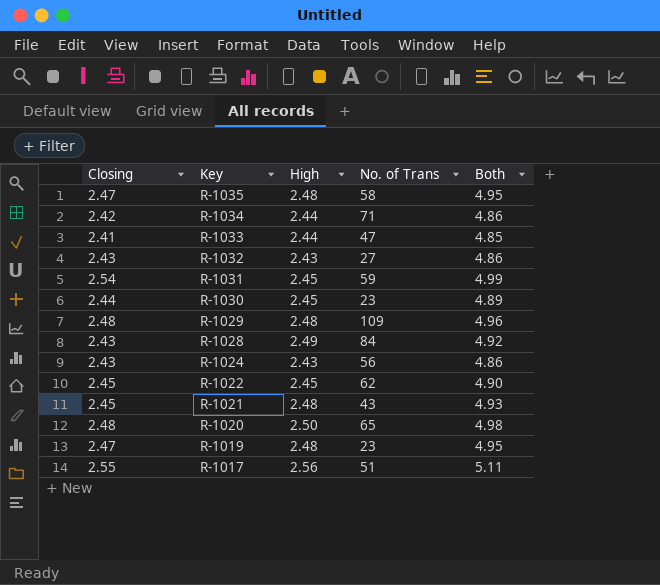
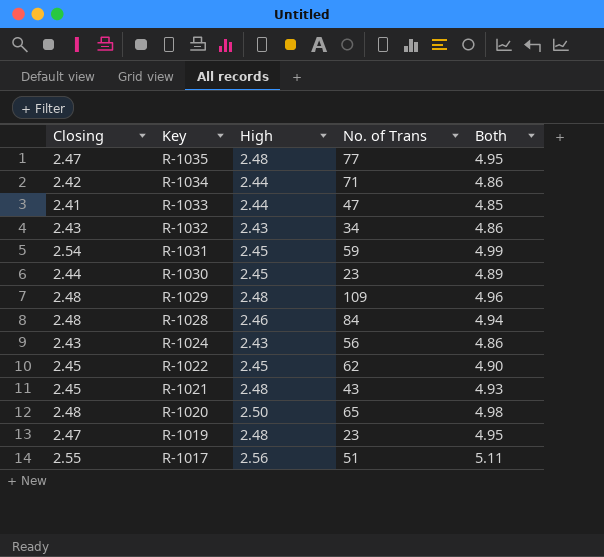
R-1035 | No. of Trans: 58 -> 77
R-1032 | No. of Trans: 27 -> 34
R-1028 | Closing: 2.43 -> 2.48
R-1028 | High: 2.49 -> 2.46
R-1028 | Both: 4.92 -> 4.94

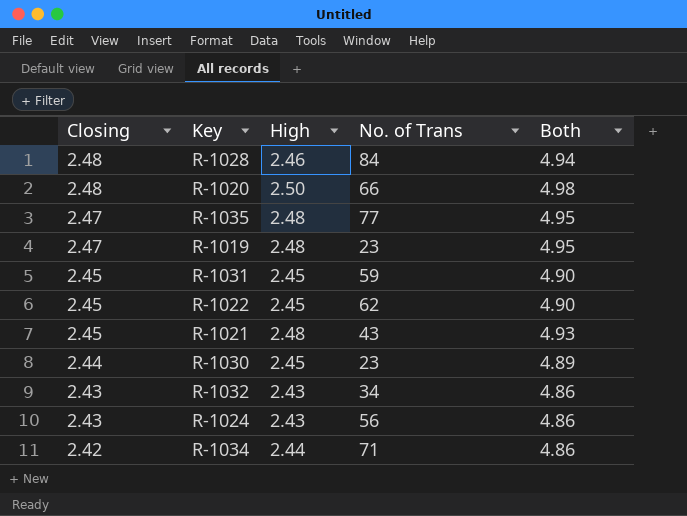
row order: Key descending -> Closing descending
row R-1033: 2.41 | 2.44 | 47 | 4.85 -> none
row R-1029: 2.48 | 2.48 | 109 | 4.96 -> none
row R-1017: 2.55 | 2.56 | 51 | 5.11 -> none
R-1020 | No. of Trans: 65 -> 66
R-1031 | Closing: 2.54 -> 2.45
R-1031 | Both: 4.99 -> 4.90

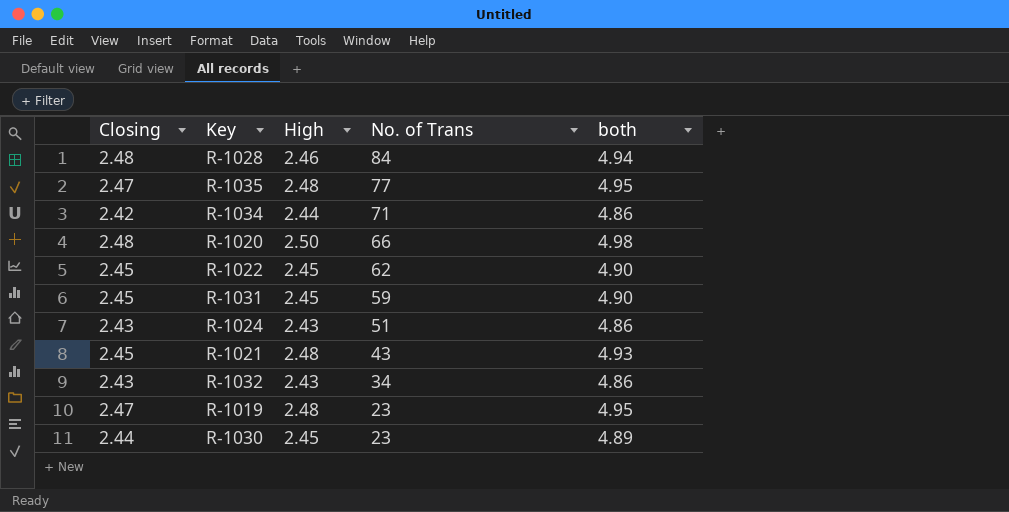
row order: Closing descending -> No. of Trans descending
column name: Both -> both
R-1024 | No. of Trans: 56 -> 51

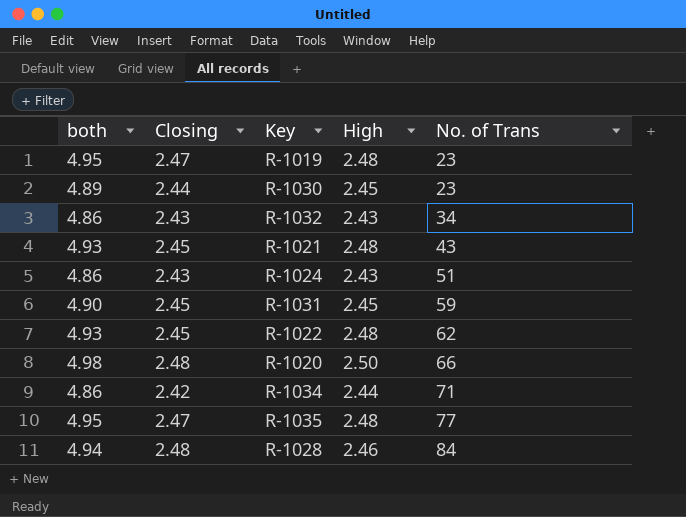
row order: No. of Trans descending -> No. of Trans ascending
column both | position: 5 -> 1
R-1022 | both: 4.90 -> 4.93
R-1022 | High: 2.45 -> 2.48

